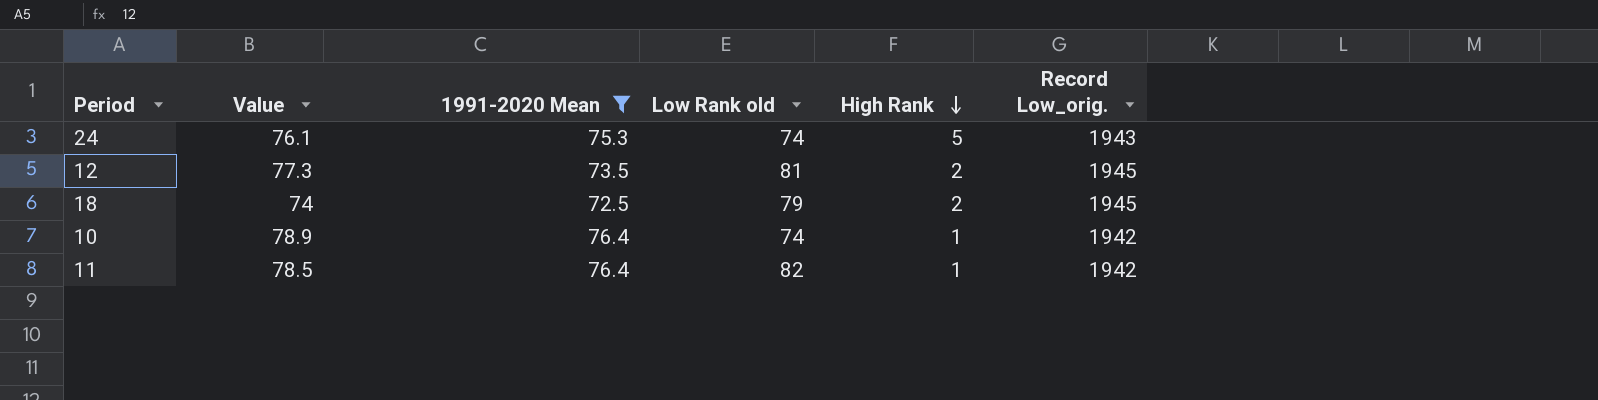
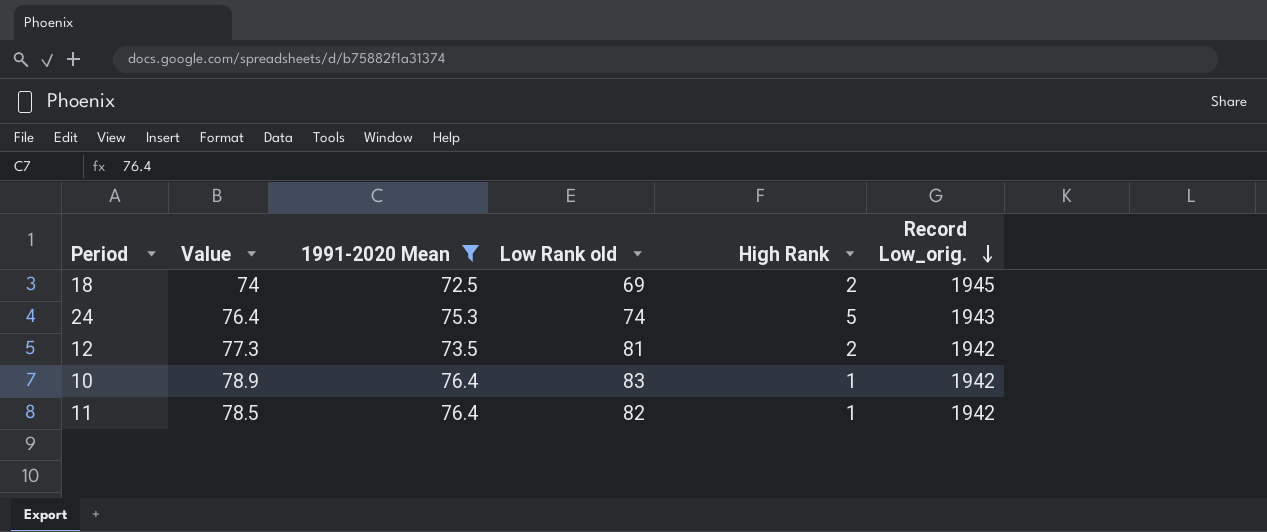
row order: High Rank descending -> Record Low_orig. descending
18 | Low Rank old: 79 -> 69
24 | Value: 76.1 -> 76.4
12 | Record Low_orig.: 1945 -> 1942
10 | Low Rank old: 74 -> 83

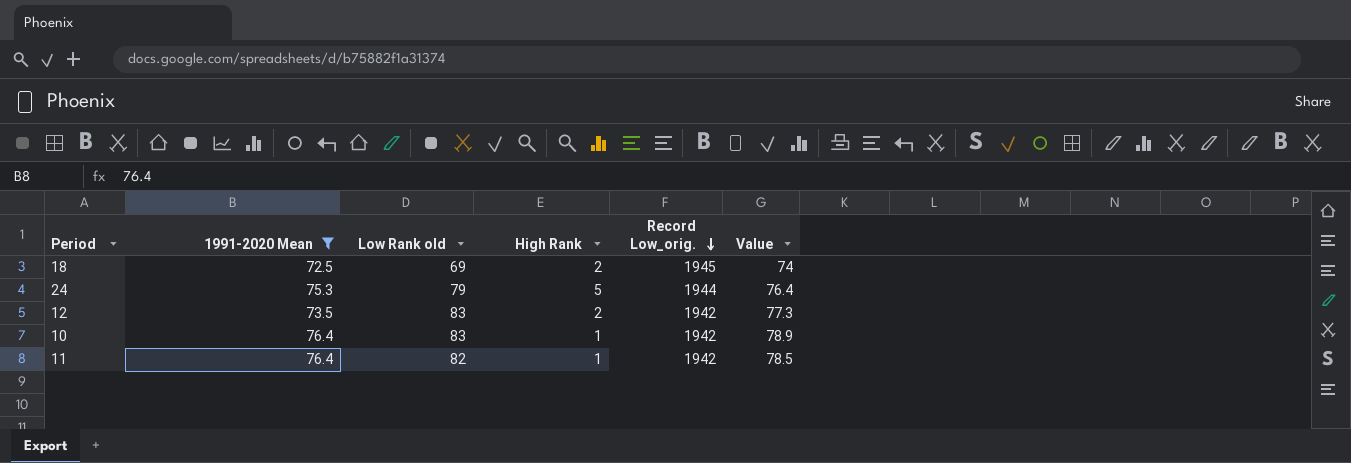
column Value | position: 2 -> 6
24 | Low Rank old: 74 -> 79
24 | Record Low_orig.: 1943 -> 1944
12 | Low Rank old: 81 -> 83

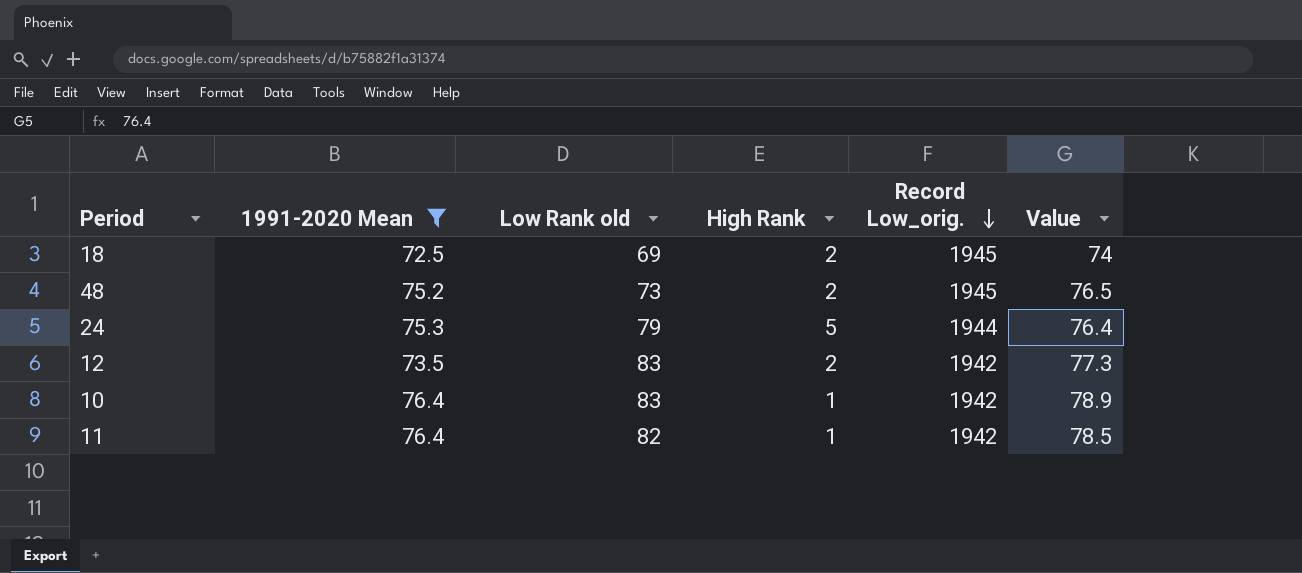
row 48: none -> 75.2 | 73 | 2 | 1945 | 76.5

